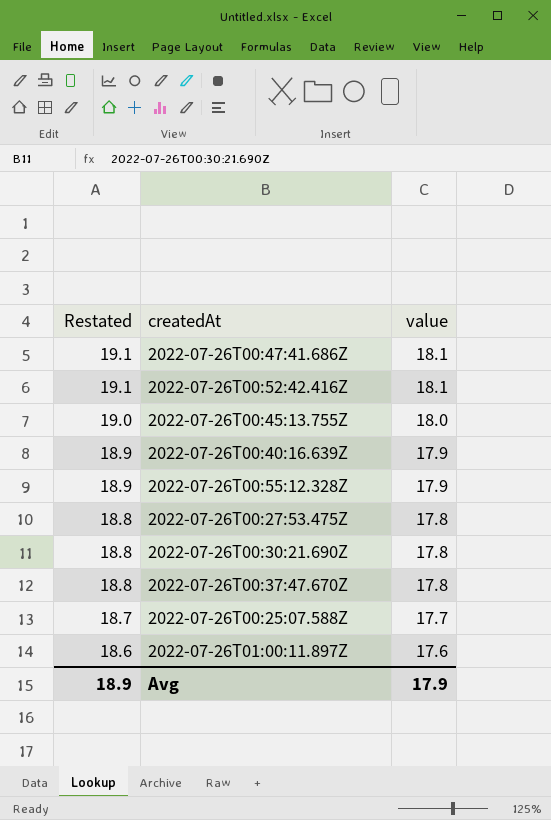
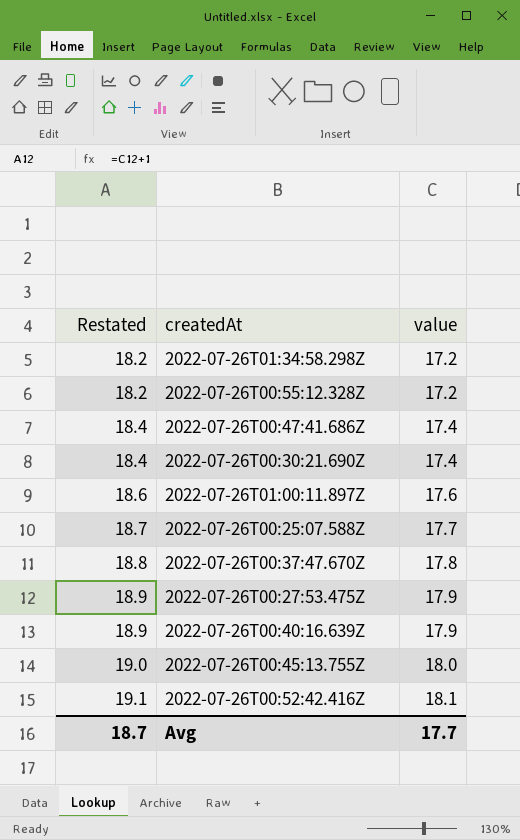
row order: Restated descending -> Restated ascending
row 2022-07-26T01:34:58.298Z: none -> 18.2 | 17.2
2022-07-26T00:55:12.328Z | Restated: 18.9 -> 18.2
2022-07-26T00:55:12.328Z | value: 17.9 -> 17.2
2022-07-26T00:47:41.686Z | Restated: 19.1 -> 18.4
2022-07-26T00:47:41.686Z | value: 18.1 -> 17.4
2022-07-26T00:30:21.690Z | Restated: 18.8 -> 18.4
2022-07-26T00:30:21.690Z | value: 17.8 -> 17.4
2022-07-26T00:27:53.475Z | Restated: 18.8 -> 18.9
2022-07-26T00:27:53.475Z | value: 17.8 -> 17.9
Avg | Restated: 18.9 -> 18.7
Avg | value: 17.9 -> 17.7

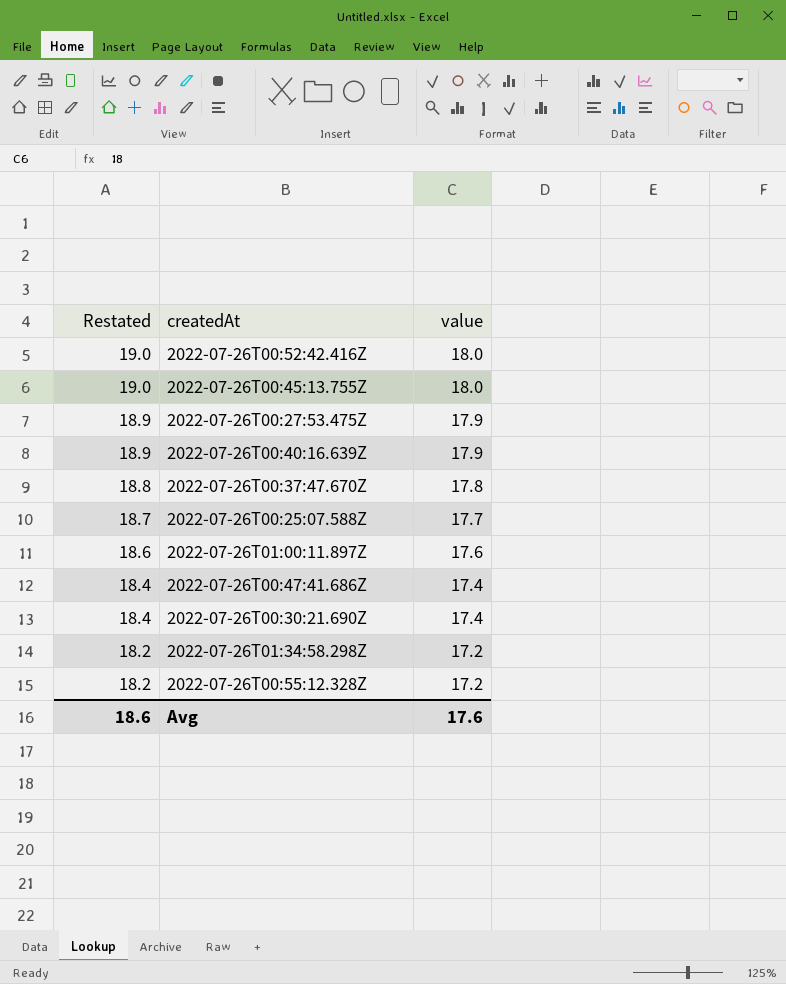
row order: Restated ascending -> Restated descending
2022-07-26T00:52:42.416Z | Restated: 19.1 -> 19.0
2022-07-26T00:52:42.416Z | value: 18.1 -> 18.0
Avg | Restated: 18.7 -> 18.6
Avg | value: 17.7 -> 17.6

